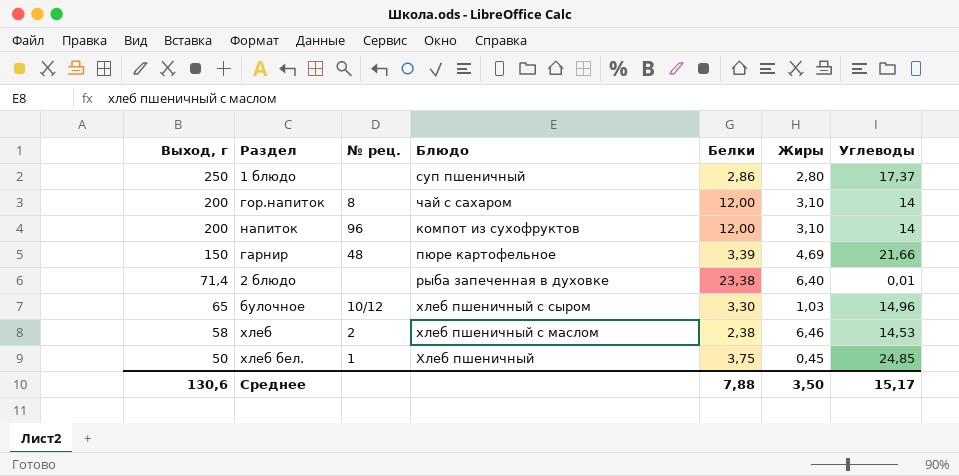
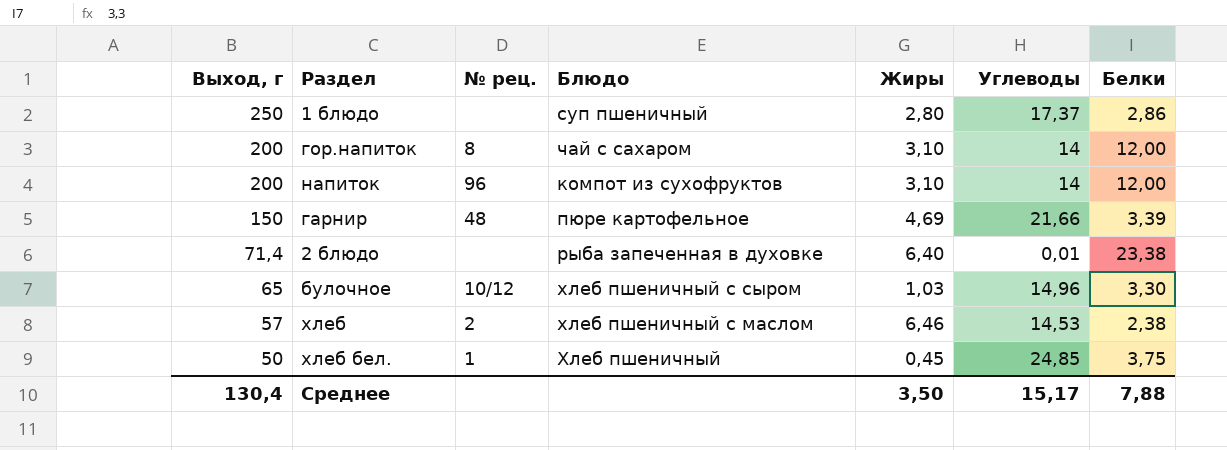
column Белки | position: 5 -> 7
хлеб | Выход, г: 58 -> 57
Среднее | Выход, г: 130,6 -> 130,4

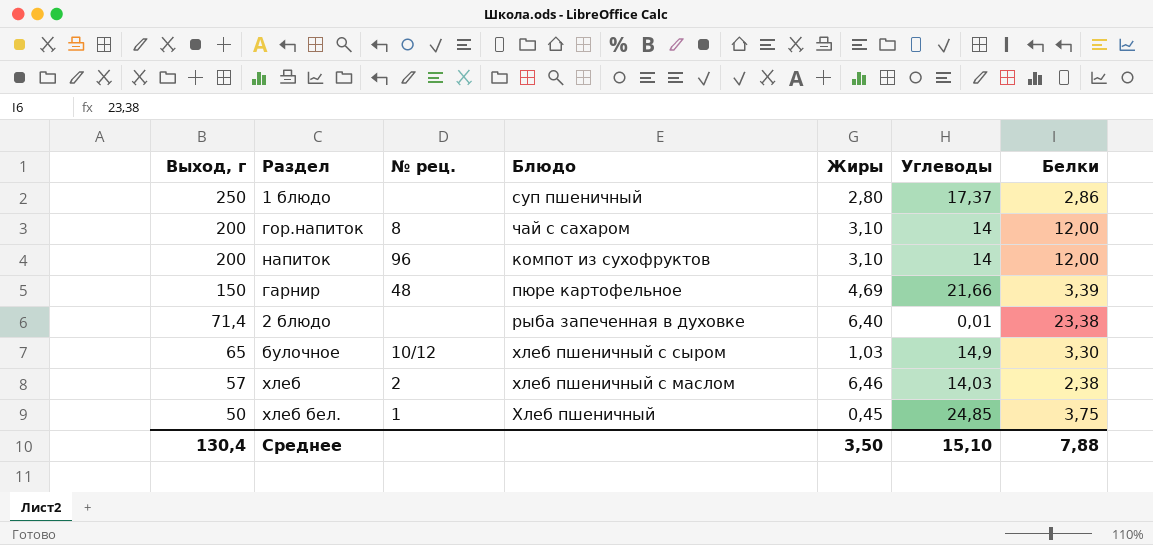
булочное | Углеводы: 14,96 -> 14,9
хлеб | Углеводы: 14,53 -> 14,03
Среднее | Углеводы: 15,17 -> 15,10

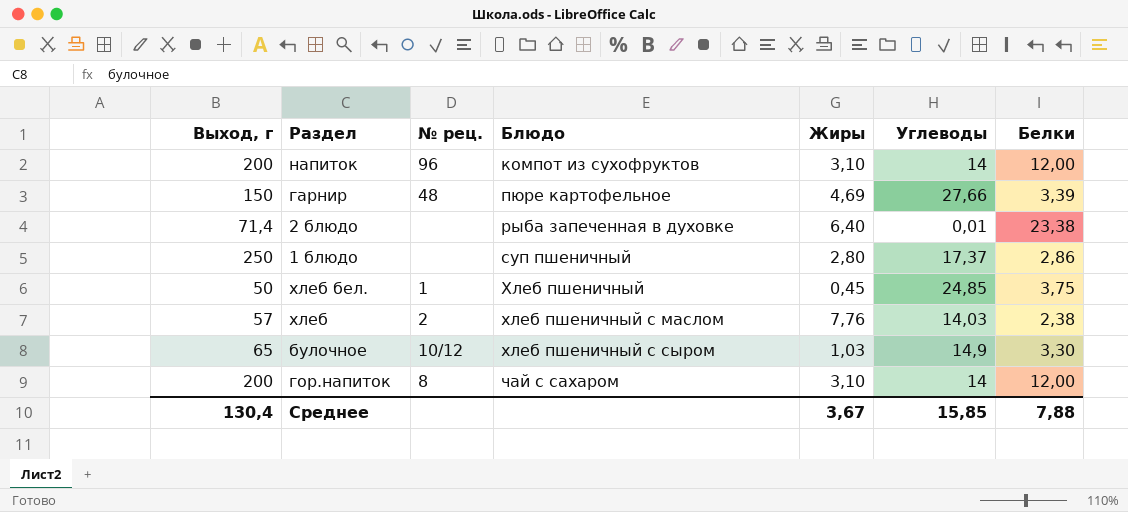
row order: Выход, г descending -> Блюдо ascending
гарнир | Углеводы: 21,66 -> 27,66
хлеб | Жиры: 6,46 -> 7,76
Среднее | Жиры: 3,50 -> 3,67
Среднее | Углеводы: 15,10 -> 15,85

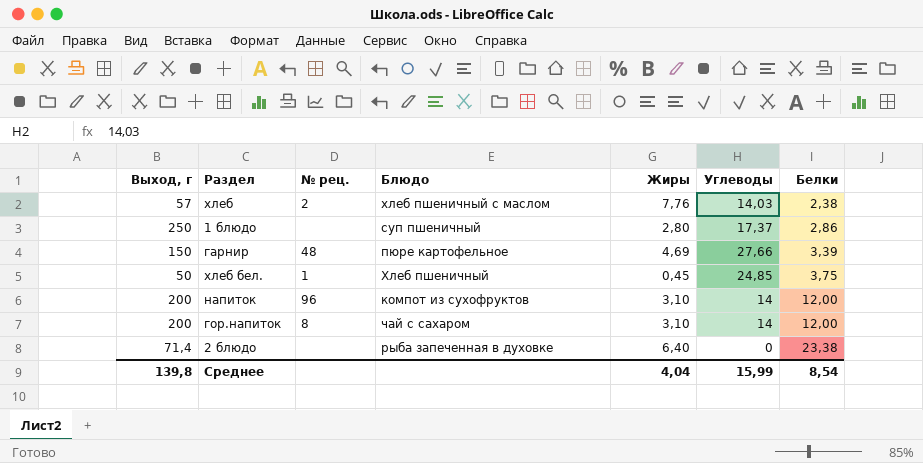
row order: Блюдо ascending -> Белки ascending
row булочное: 65 | 10/12 | хлеб пшеничный с сыром | 1,03 | 14,9 | 3,30 -> none
2 блюдо | Углеводы: 0,01 -> 0
Среднее | Выход, г: 130,4 -> 139,8
Среднее | Жиры: 3,67 -> 4,04
Среднее | Углеводы: 15,85 -> 15,99
Среднее | Белки: 7,88 -> 8,54

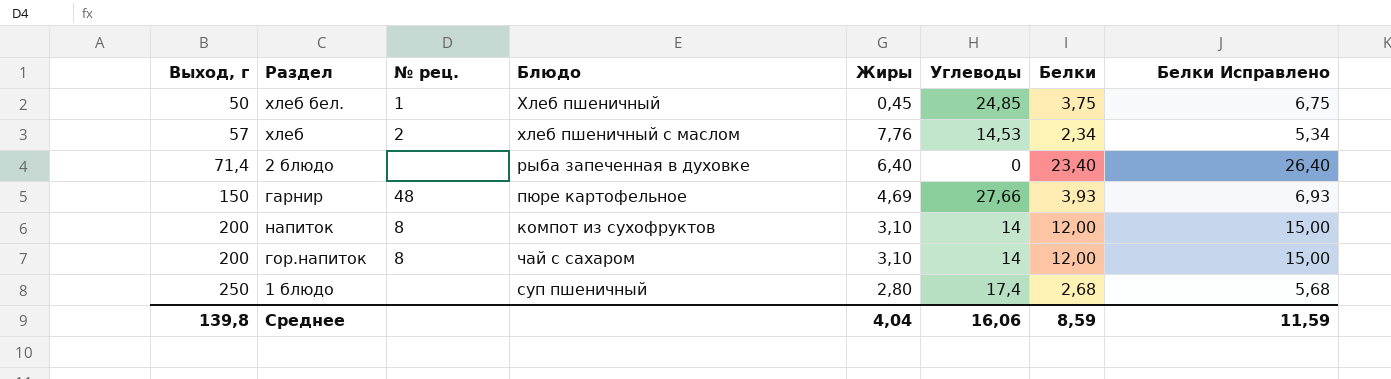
row order: Белки ascending -> Выход, г ascending
column Белки Исправлено | formula: none -> [Белки] + 3
хлеб | Углеводы: 14,03 -> 14,53
хлеб | Белки: 2,38 -> 2,34
2 блюдо | Белки: 23,38 -> 23,40
гарнир | Белки: 3,39 -> 3,93
напиток | № рец.: 96 -> 8
1 блюдо | Углеводы: 17,37 -> 17,4
1 блюдо | Белки: 2,86 -> 2,68
Среднее | Углеводы: 15,99 -> 16,06
Среднее | Белки: 8,54 -> 8,59

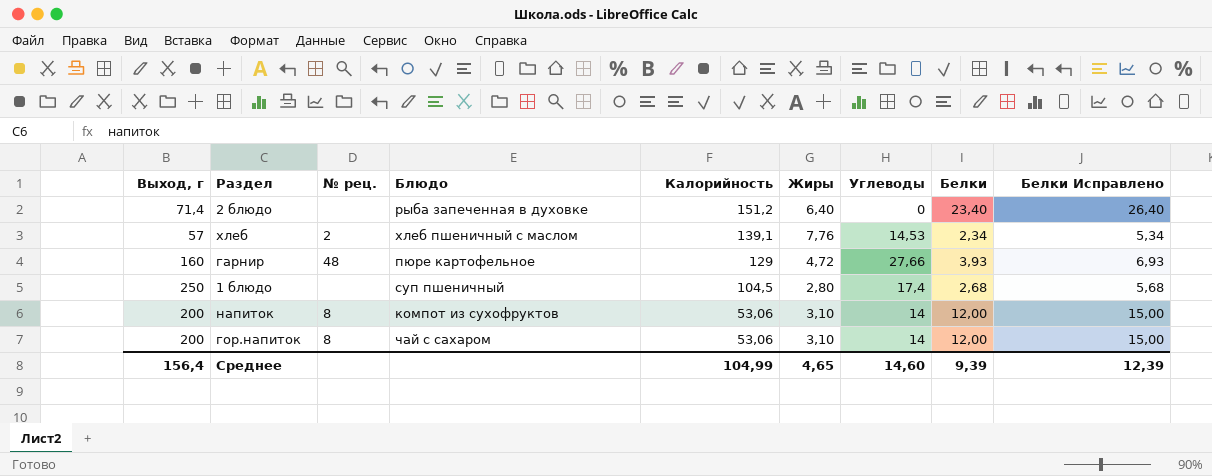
row order: Выход, г ascending -> Калорийность descending
column Калорийность | position: none -> 5
row хлеб бел.: 50 | 1 | Хлеб пшеничный | 0,45 | 24,85 | 3,75 | 6,75 -> none
гарнир | Выход, г: 150 -> 160
гарнир | Жиры: 4,69 -> 4,72
Среднее | Выход, г: 139,8 -> 156,4
Среднее | Жиры: 4,04 -> 4,65
Среднее | Углеводы: 16,06 -> 14,60
Среднее | Белки: 8,59 -> 9,39
Среднее | Белки Исправлено: 11,59 -> 12,39

